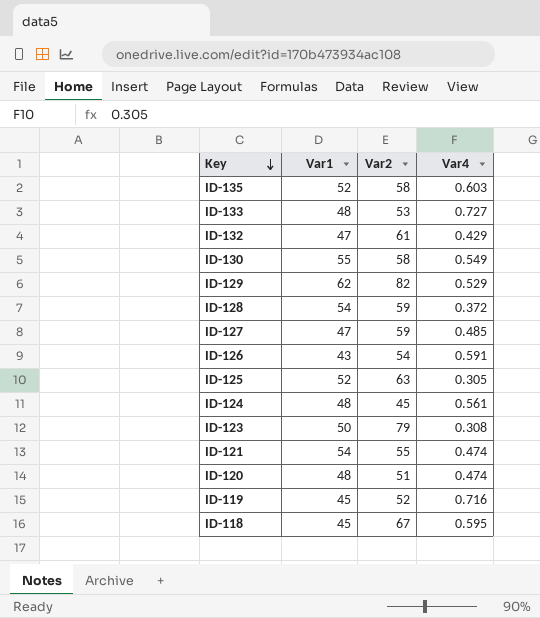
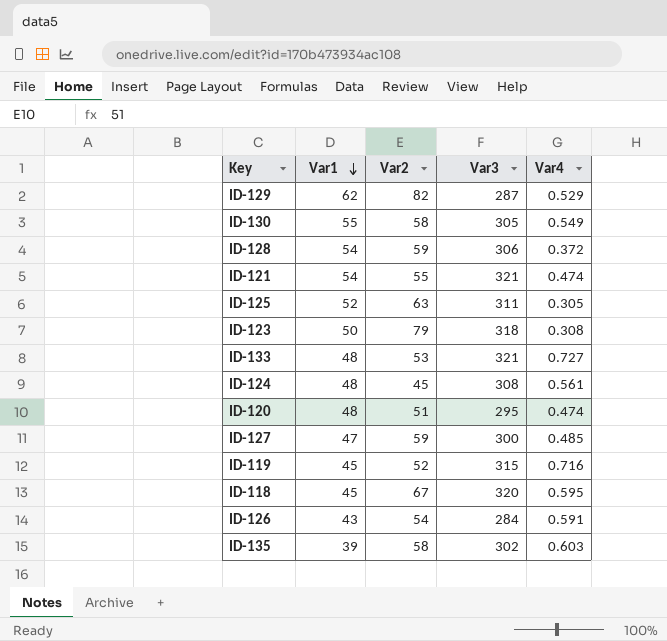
row order: Key descending -> Var1 descending
column Var3 | position: none -> 4
row ID-132: 47 | 61 | 0.429 -> none
ID-135 | Var1: 52 -> 39

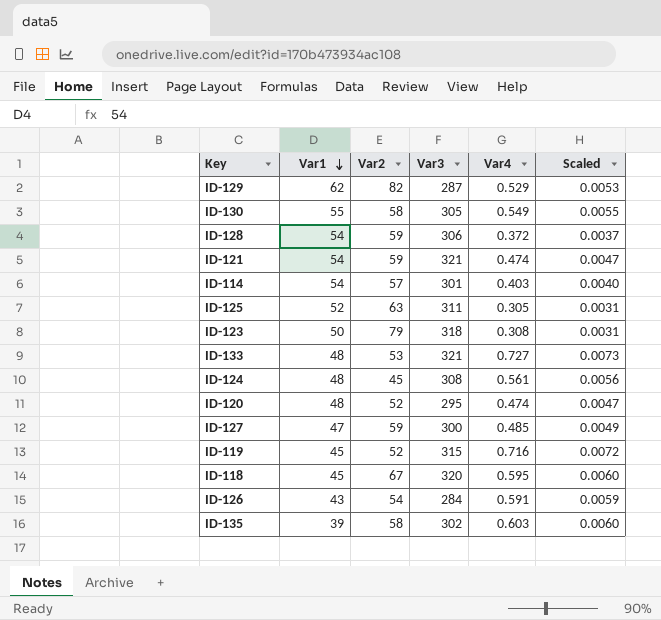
column Scaled | formula: none -> [Var4] * 0.01
ID-121 | Var2: 55 -> 59
row ID-114: none -> 54 | 57 | 301 | 0.403 | 0.0040
ID-120 | Var2: 51 -> 52

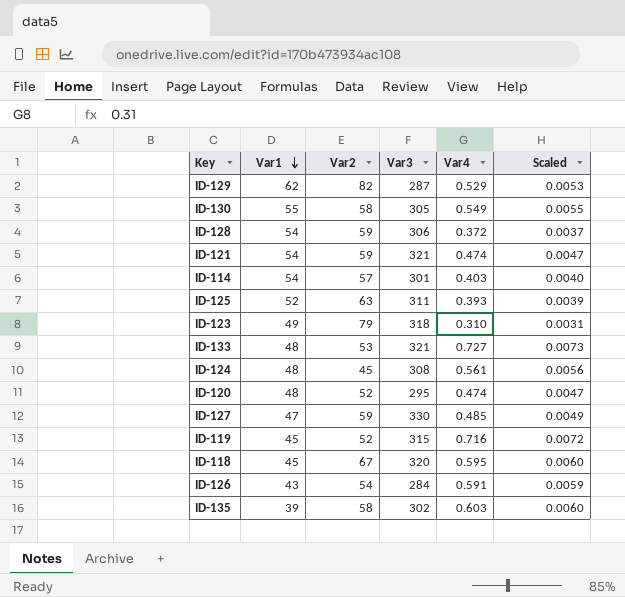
ID-125 | Var4: 0.305 -> 0.393
ID-125 | Scaled: 0.0031 -> 0.0039
ID-123 | Var1: 50 -> 49
ID-123 | Var4: 0.308 -> 0.310
ID-127 | Var3: 300 -> 330

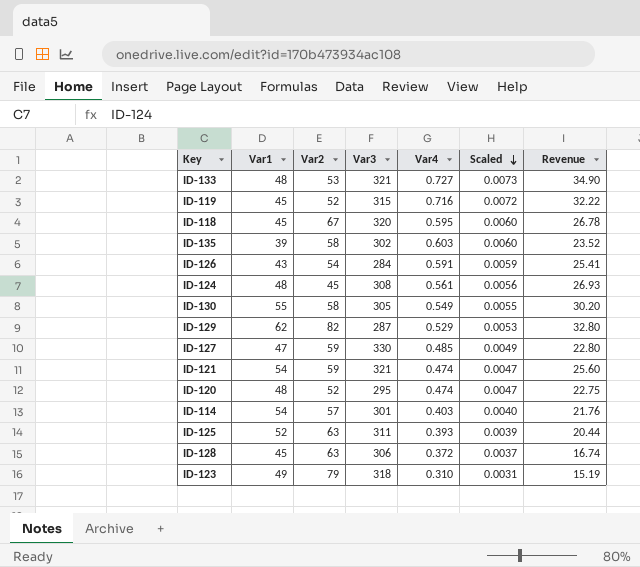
row order: Var1 descending -> Scaled descending
column Revenue | formula: none -> [Var1] * [Var4]
ID-128 | Var1: 54 -> 45
ID-128 | Var2: 59 -> 63

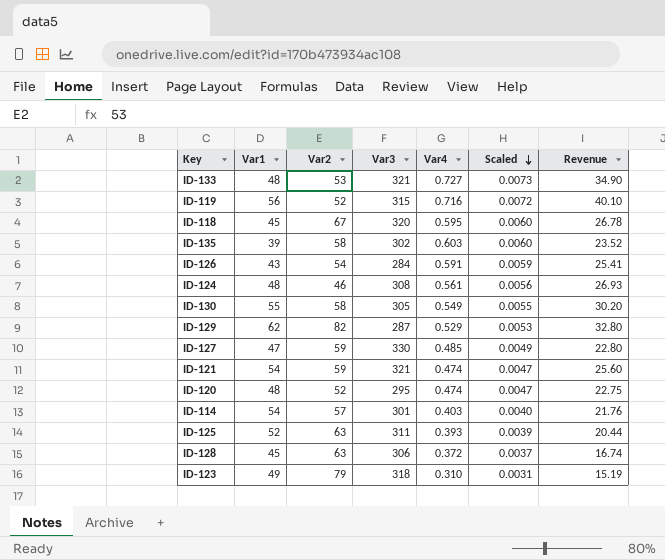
ID-119 | Var1: 45 -> 56
ID-119 | Revenue: 32.22 -> 40.10
ID-124 | Var2: 45 -> 46

